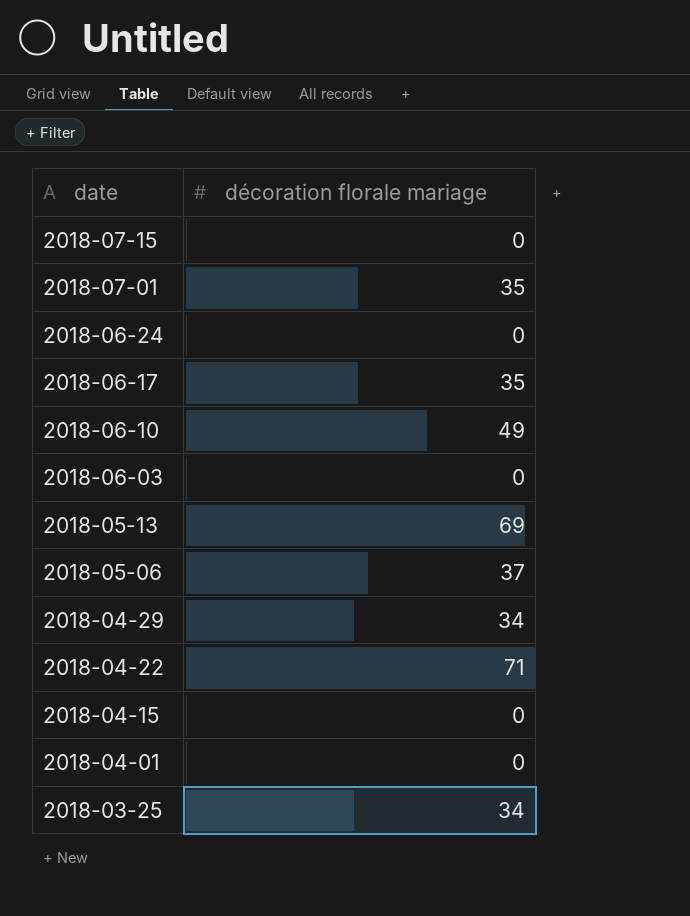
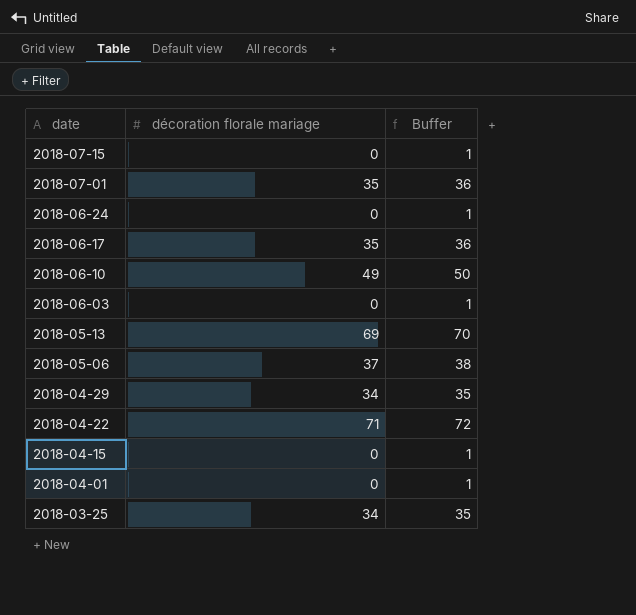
column Buffer | formula: none -> [décoration florale mariage] + 1

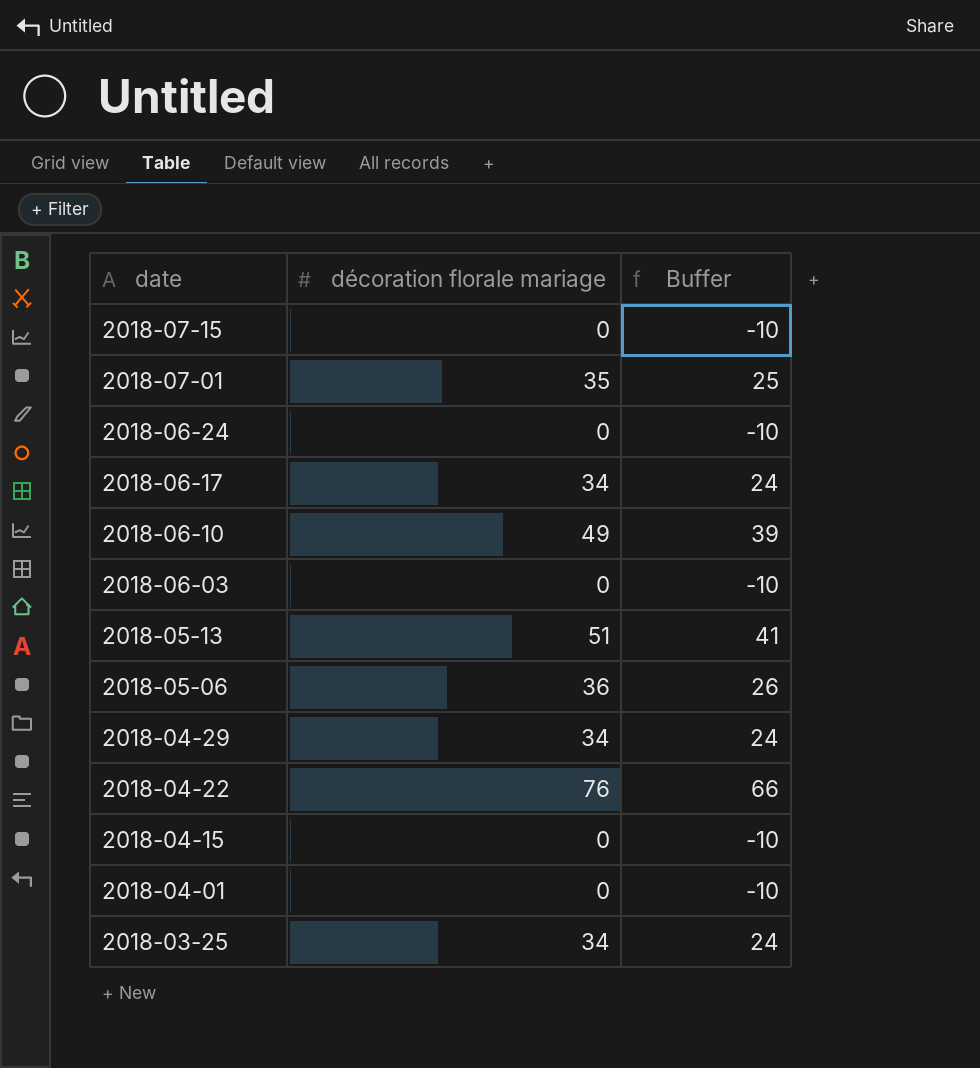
column Buffer | formula: [décoration florale mariage] + 1 -> [décoration florale mariage] - 10
2018-06-17 | décoration florale mariage: 35 -> 34
2018-05-13 | décoration florale mariage: 69 -> 51
2018-05-06 | décoration florale mariage: 37 -> 36
2018-04-22 | décoration florale mariage: 71 -> 76

